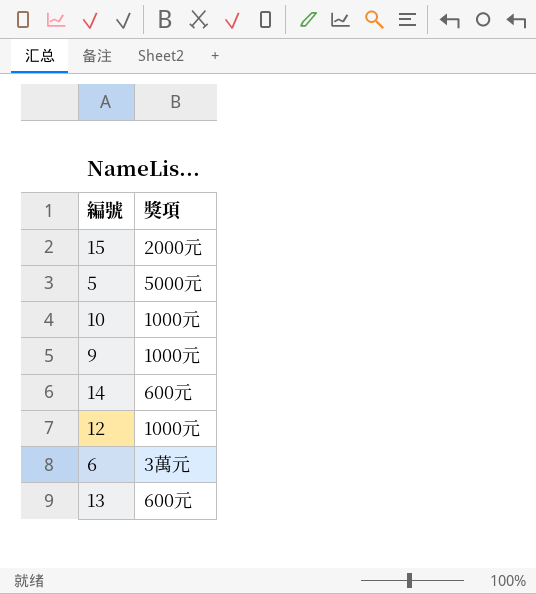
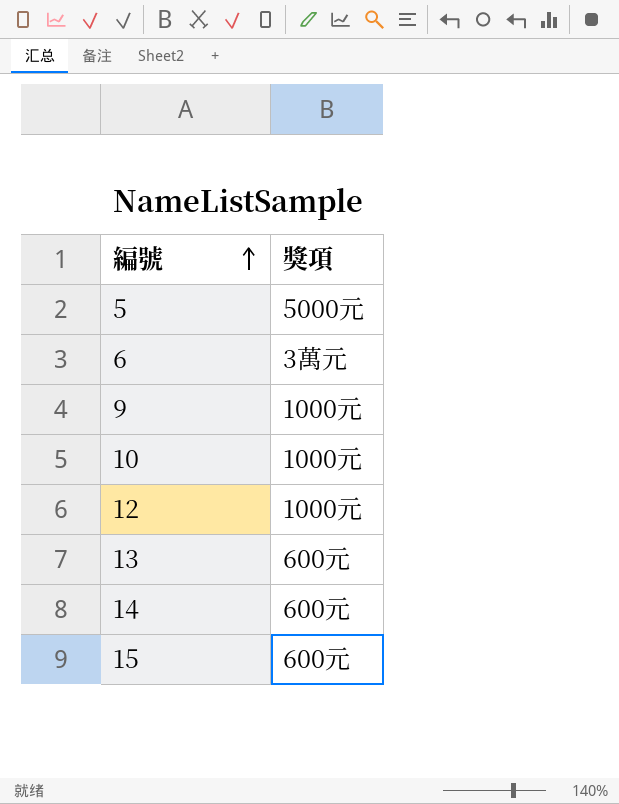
row order: none -> 編號 ascending
15 | 獎項: 2000元 -> 600元

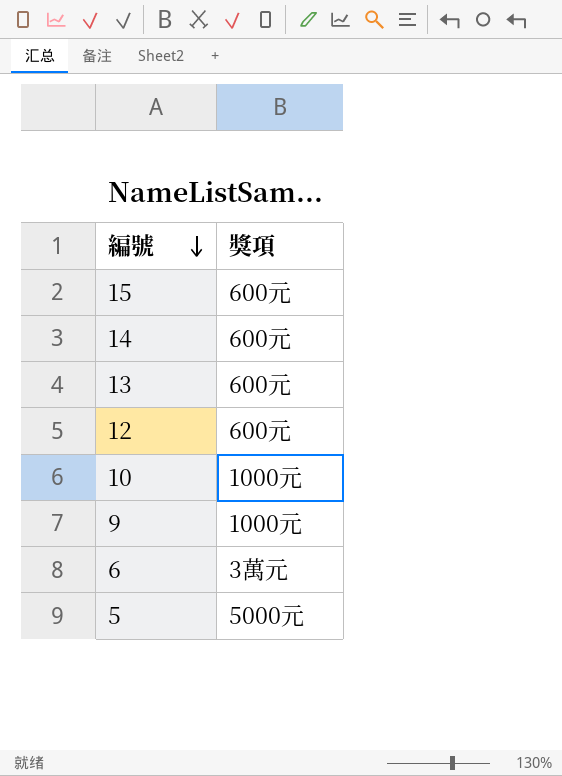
row order: 編號 ascending -> 編號 descending
12 | 獎項: 1000元 -> 600元

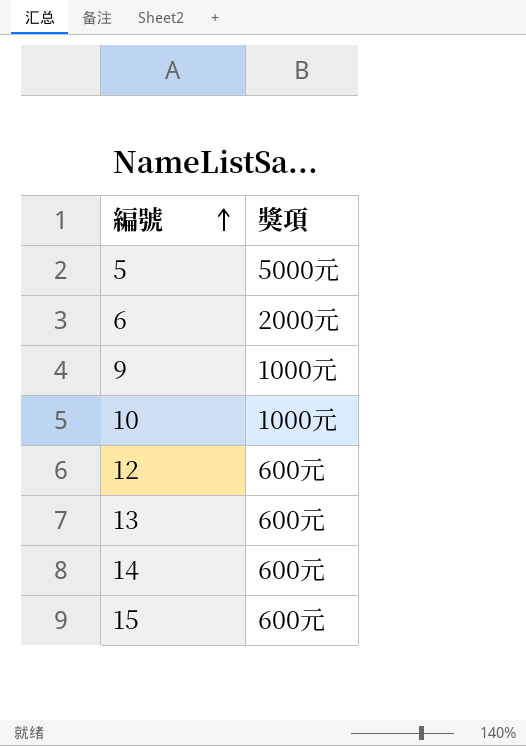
row order: 編號 descending -> 編號 ascending
6 | 獎項: 3萬元 -> 2000元

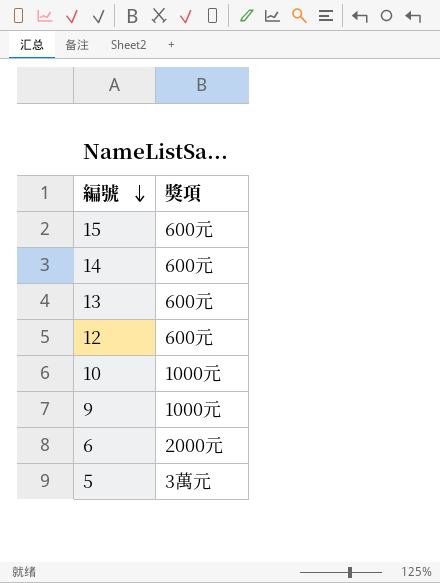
row order: 編號 ascending -> 編號 descending
5 | 獎項: 5000元 -> 3萬元

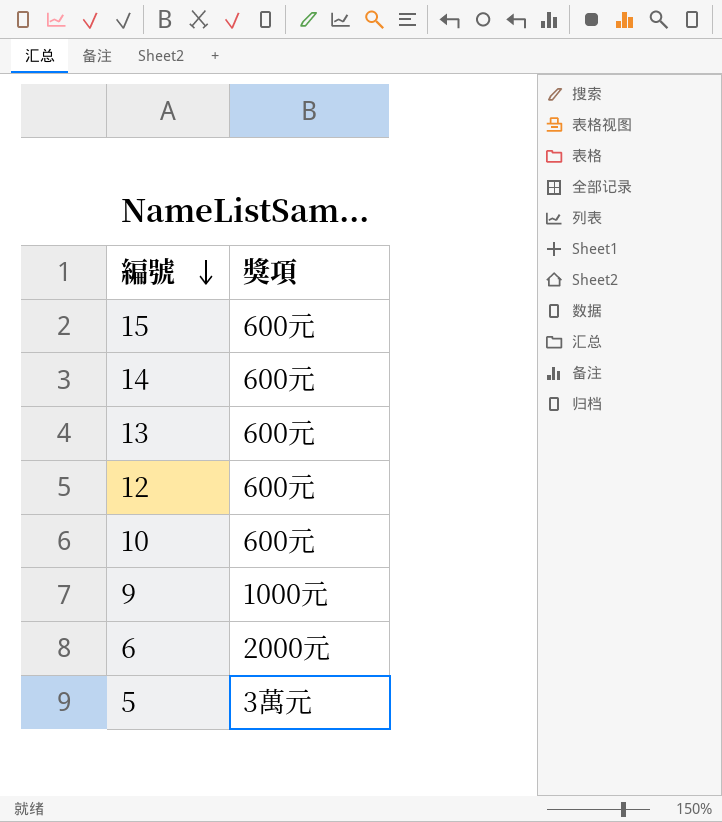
10 | 獎項: 1000元 -> 600元

